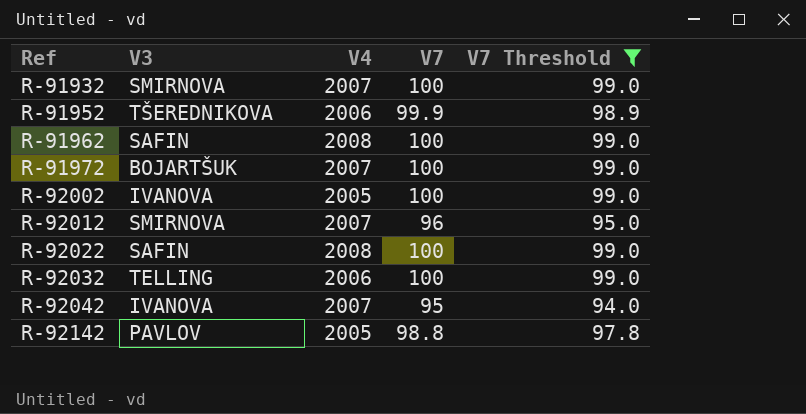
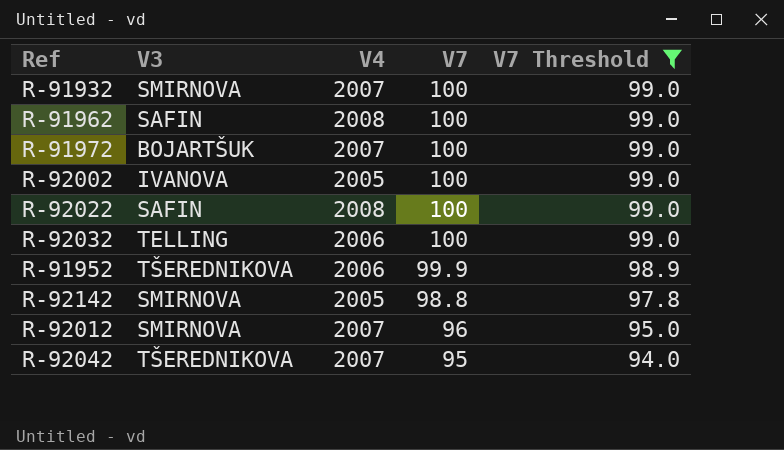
row order: Ref ascending -> V7 descending
R-92142 | V3: PAVLOV -> SMIRNOVA
R-92042 | V3: IVANOVA -> TŠEREDNIKOVA

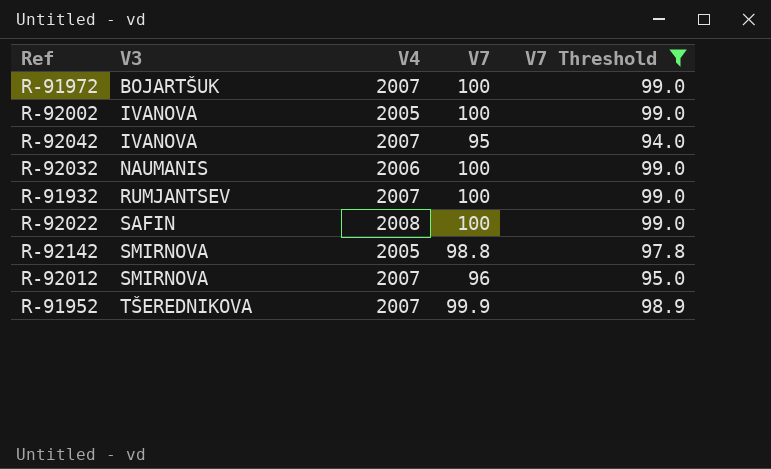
row order: V7 descending -> V3 ascending
row R-91962: SAFIN | 2008 | 100 | 99.0 -> none
R-92042 | V3: TŠEREDNIKOVA -> IVANOVA
R-92032 | V3: TELLING -> NAUMANIS
R-91932 | V3: SMIRNOVA -> RUMJANTSEV
R-91952 | V4: 2006 -> 2007

